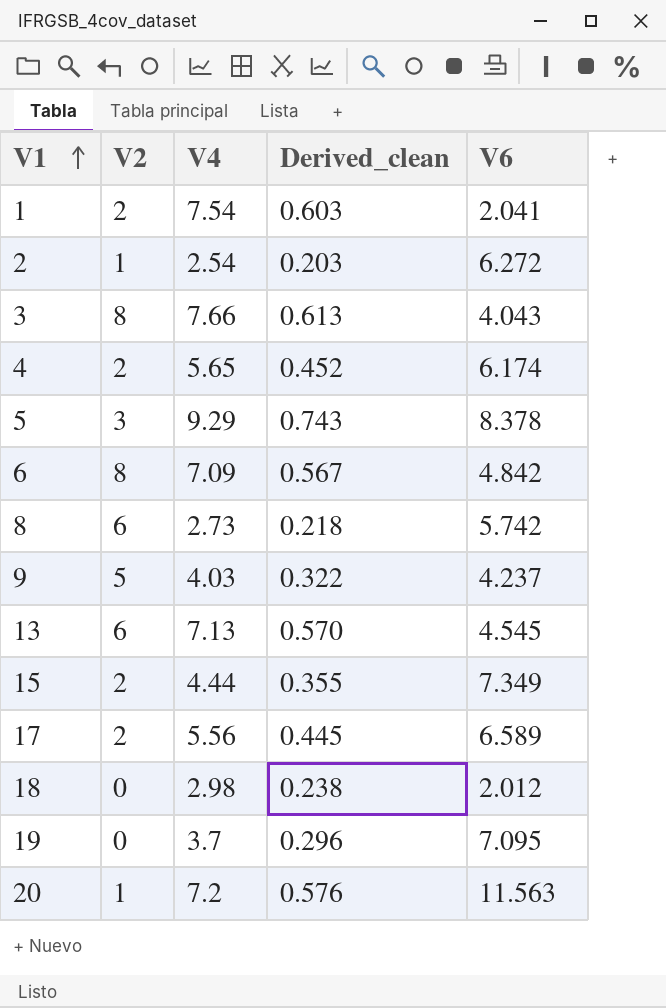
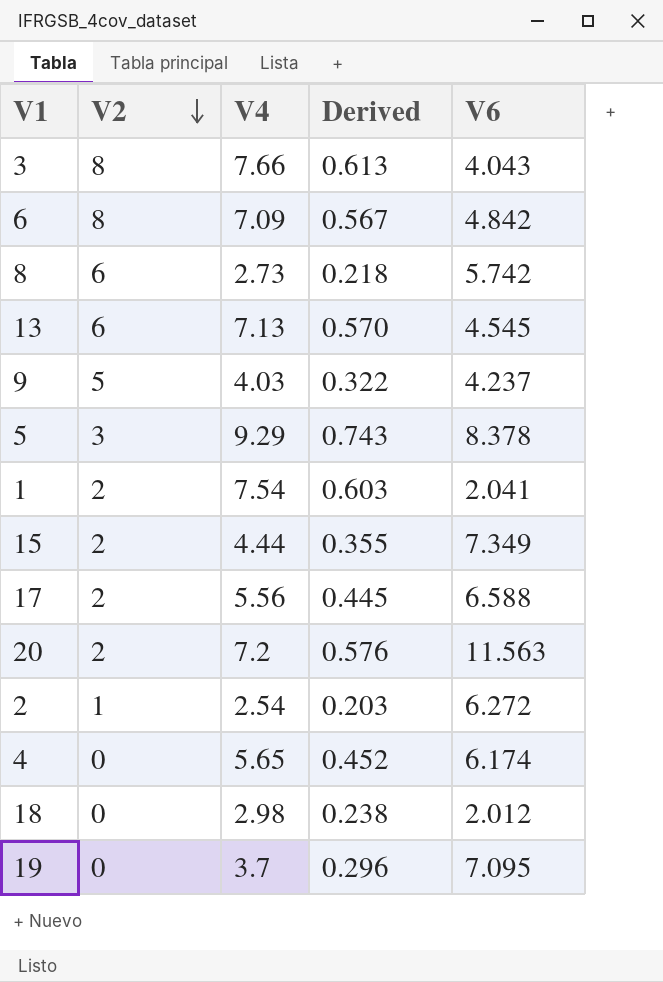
row order: V1 ascending -> V2 descending
column name: Derived_clean -> Derived
17 | V6: 6.589 -> 6.588
20 | V2: 1 -> 2
4 | V2: 2 -> 0

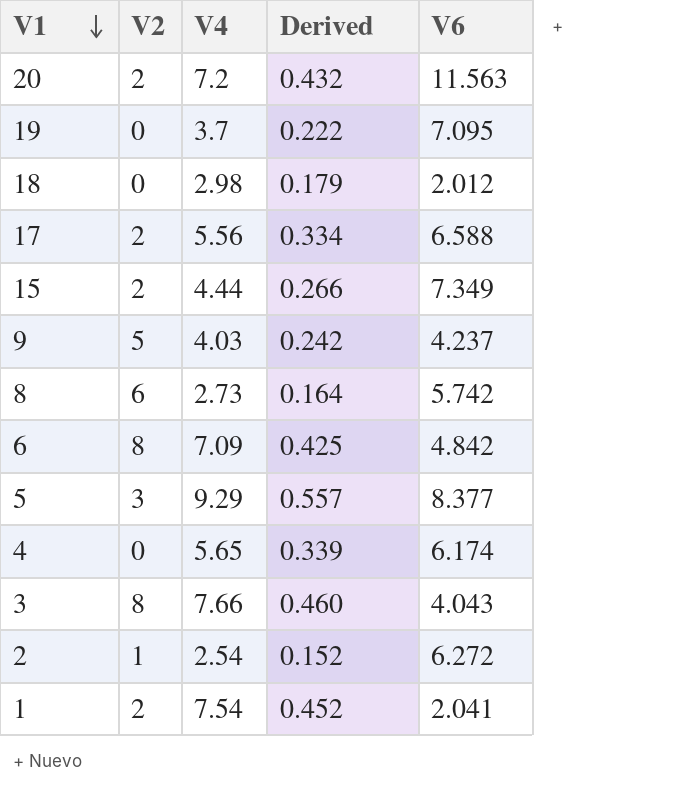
row order: V2 descending -> V1 descending
column Derived | formula: [V4] * 0.08 -> [V4] * 0.06
row 13: 6 | 7.13 | 0.570 | 4.545 -> none
5 | V6: 8.378 -> 8.377

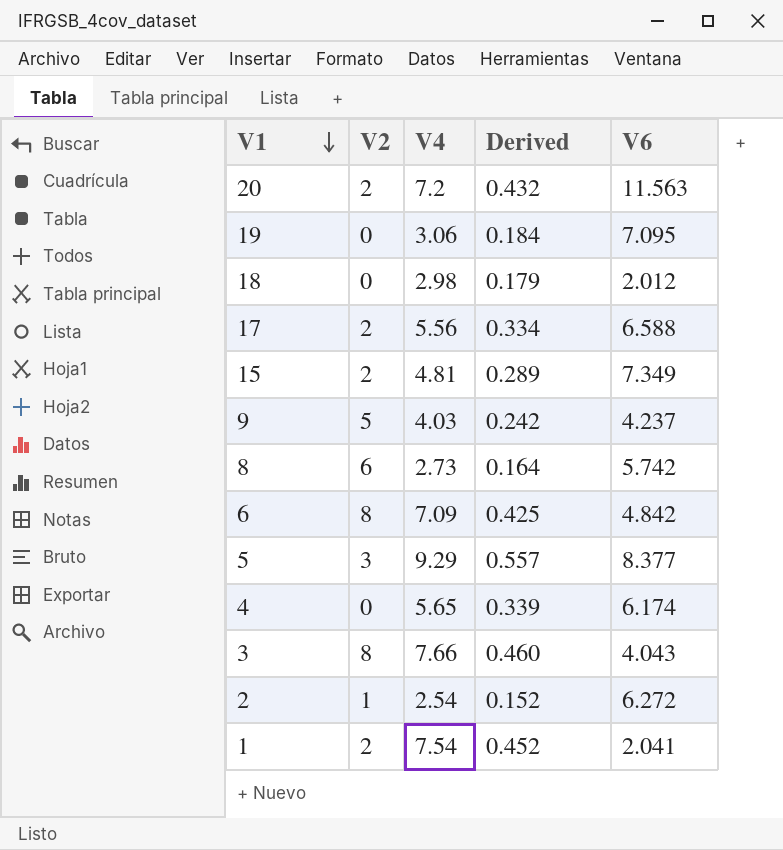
19 | V4: 3.7 -> 3.06
19 | Derived: 0.222 -> 0.184
15 | V4: 4.44 -> 4.81
15 | Derived: 0.266 -> 0.289

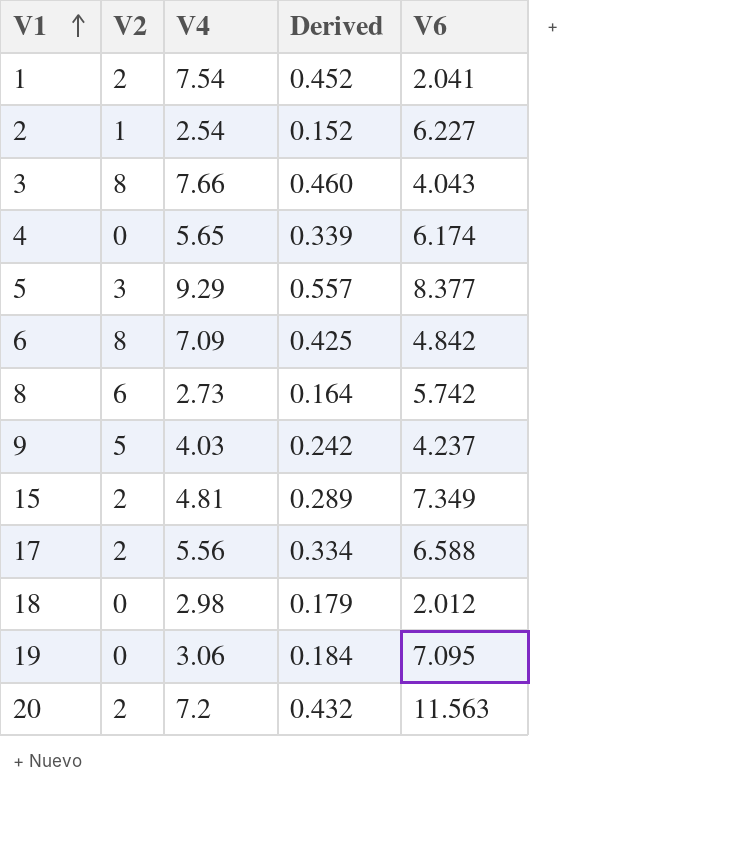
row order: V1 descending -> V1 ascending
2 | V6: 6.272 -> 6.227

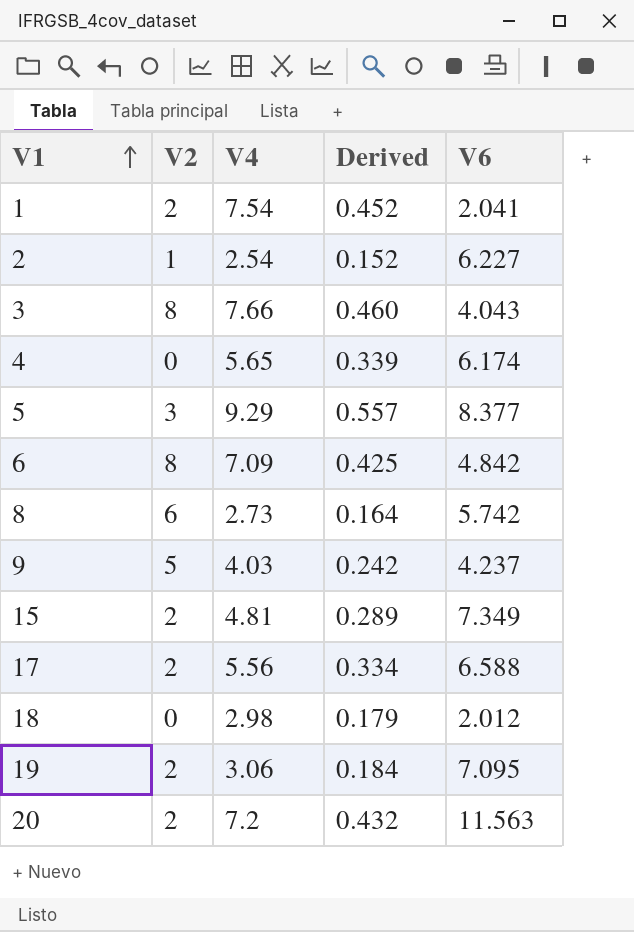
19 | V2: 0 -> 2

